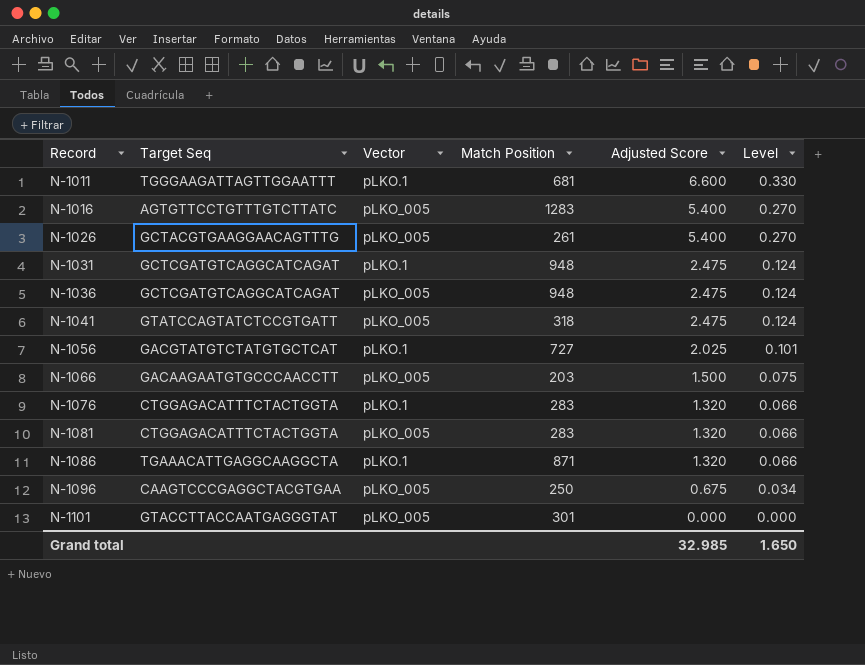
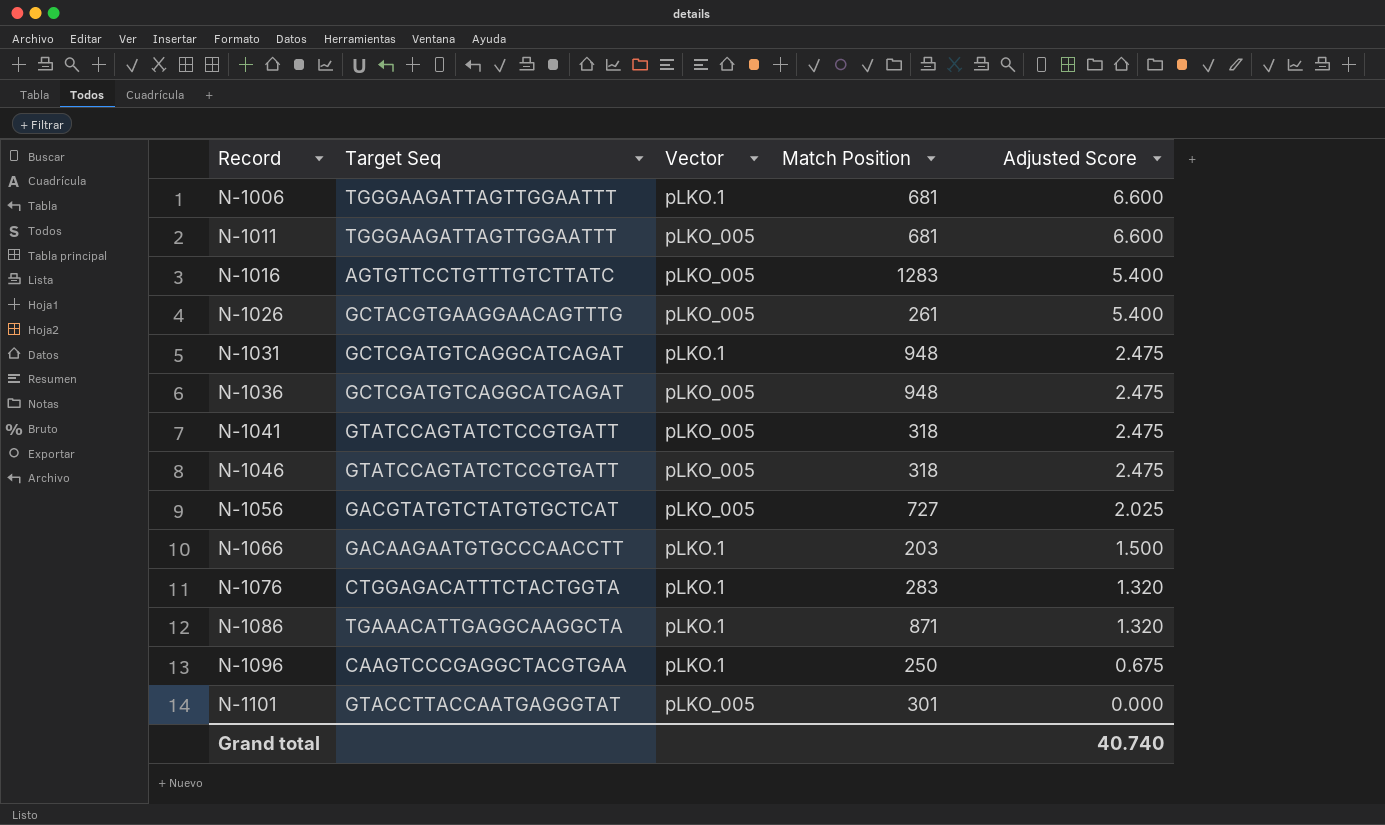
column Level | formula: [Adjusted Score] * 0.05 -> none
row N-1081: CTGGAGACATTTCTACTGGTA | pLKO_005 | 283 | 1.320 | 0.066 -> none
row N-1006: none -> TGGGAAGATTAGTTGGAATTT | pLKO.1 | 681 | 6.600
N-1011 | Vector: pLKO.1 -> pLKO_005
row N-1046: none -> GTATCCAGTATCTCCGTGATT | pLKO_005 | 318 | 2.475
N-1056 | Vector: pLKO.1 -> pLKO_005
N-1066 | Vector: pLKO_005 -> pLKO.1
N-1096 | Vector: pLKO_005 -> pLKO.1
Grand total | Adjusted Score: 32.985 -> 40.740

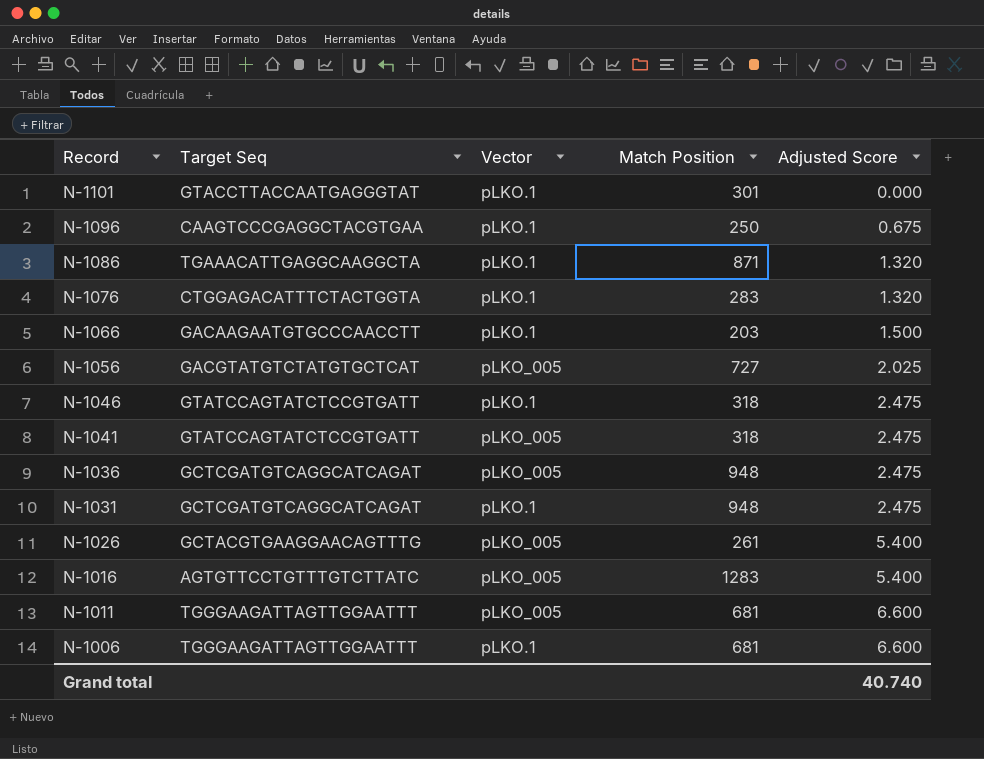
row order: Record ascending -> Record descending
N-1101 | Vector: pLKO_005 -> pLKO.1
N-1046 | Vector: pLKO_005 -> pLKO.1

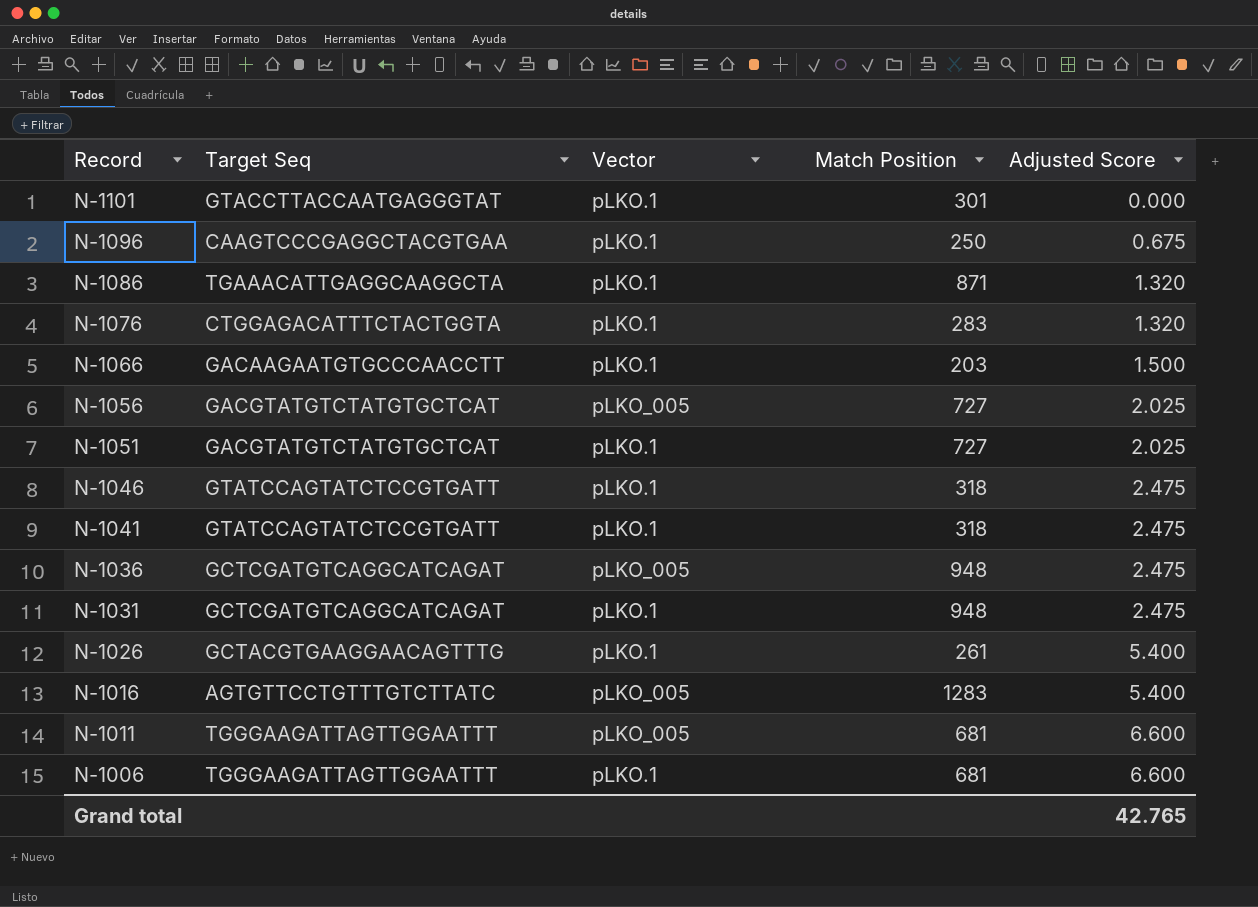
row N-1051: none -> GACGTATGTCTATGTGCTCAT | pLKO.1 | 727 | 2.025
N-1041 | Vector: pLKO_005 -> pLKO.1
N-1026 | Vector: pLKO_005 -> pLKO.1
Grand total | Adjusted Score: 40.740 -> 42.765

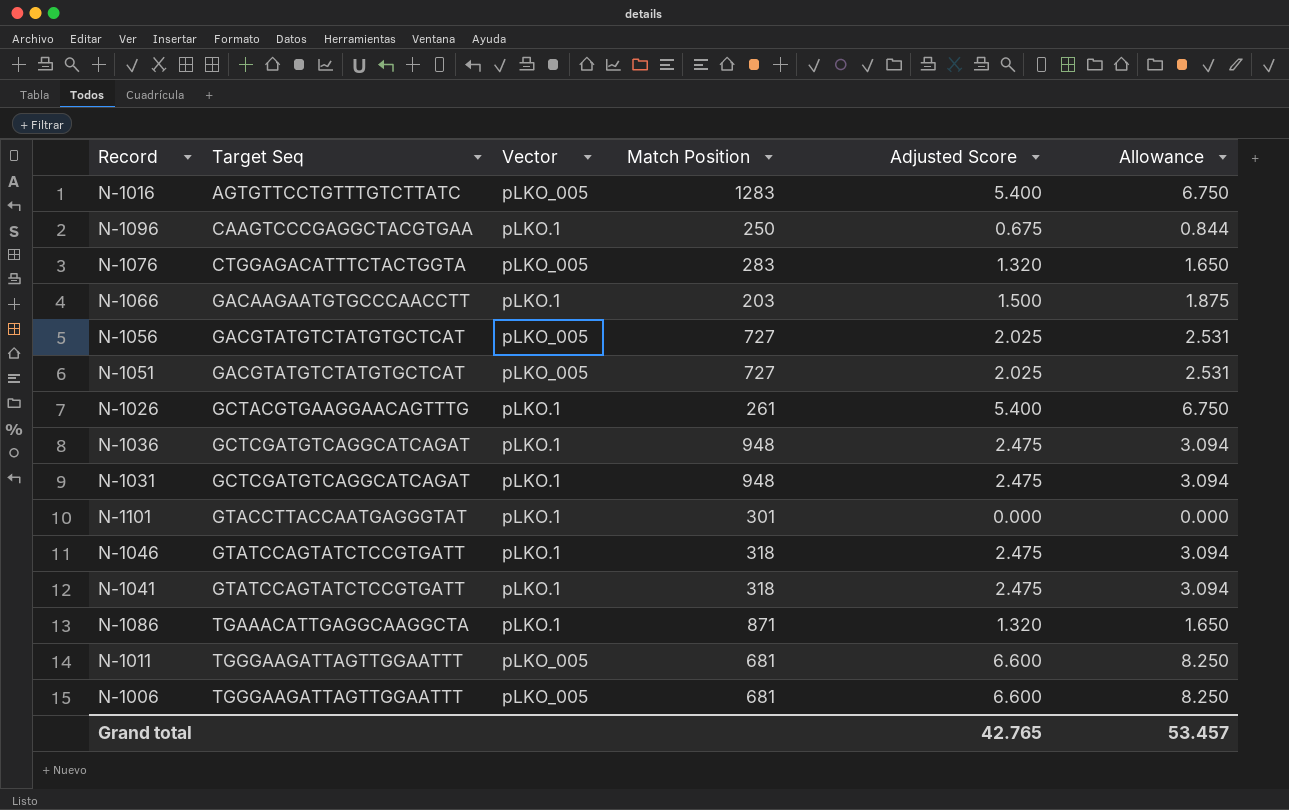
row order: Record descending -> Target Seq ascending
column Allowance | formula: none -> [Adjusted Score] * 1.25
N-1076 | Vector: pLKO.1 -> pLKO_005
N-1051 | Vector: pLKO.1 -> pLKO_005
N-1036 | Vector: pLKO_005 -> pLKO.1
N-1006 | Vector: pLKO.1 -> pLKO_005

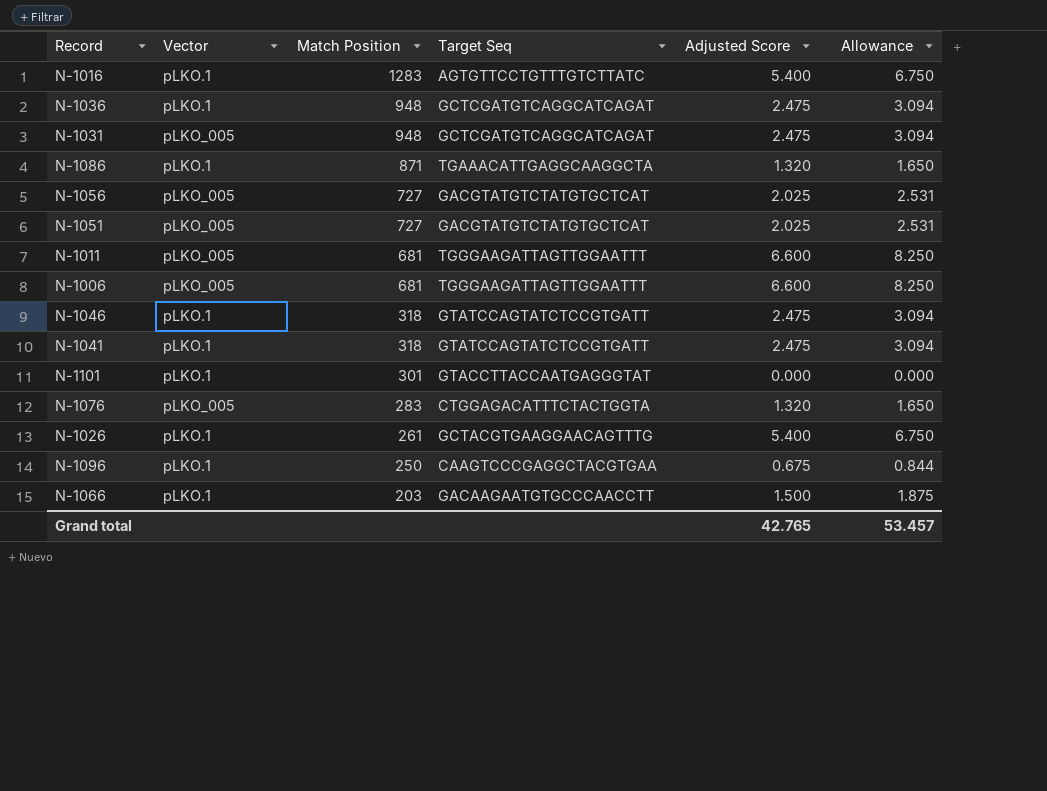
row order: Target Seq ascending -> Match Position descending
column Target Seq | position: 2 -> 4
N-1016 | Vector: pLKO_005 -> pLKO.1
N-1031 | Vector: pLKO.1 -> pLKO_005

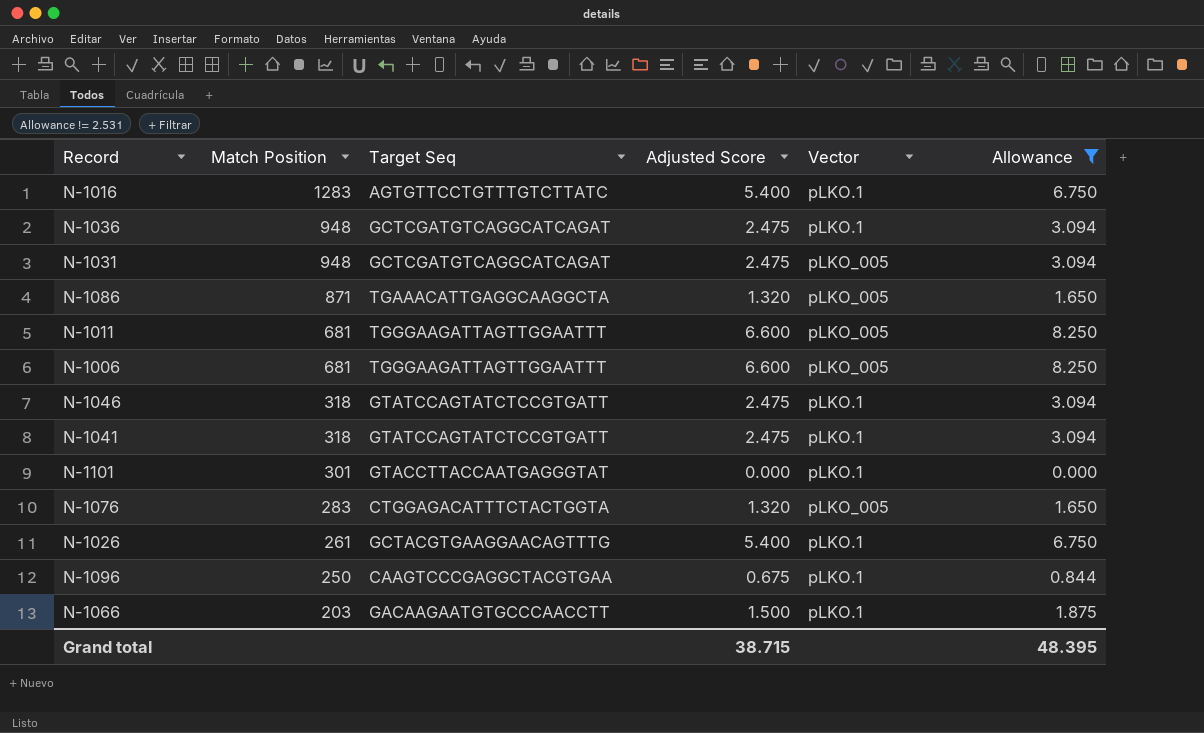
filter: none -> Allowance != 2.531
column Vector | position: 2 -> 5
N-1086 | Vector: pLKO.1 -> pLKO_005
Grand total | Adjusted Score: 42.765 -> 38.715
Grand total | Allowance: 53.457 -> 48.395

